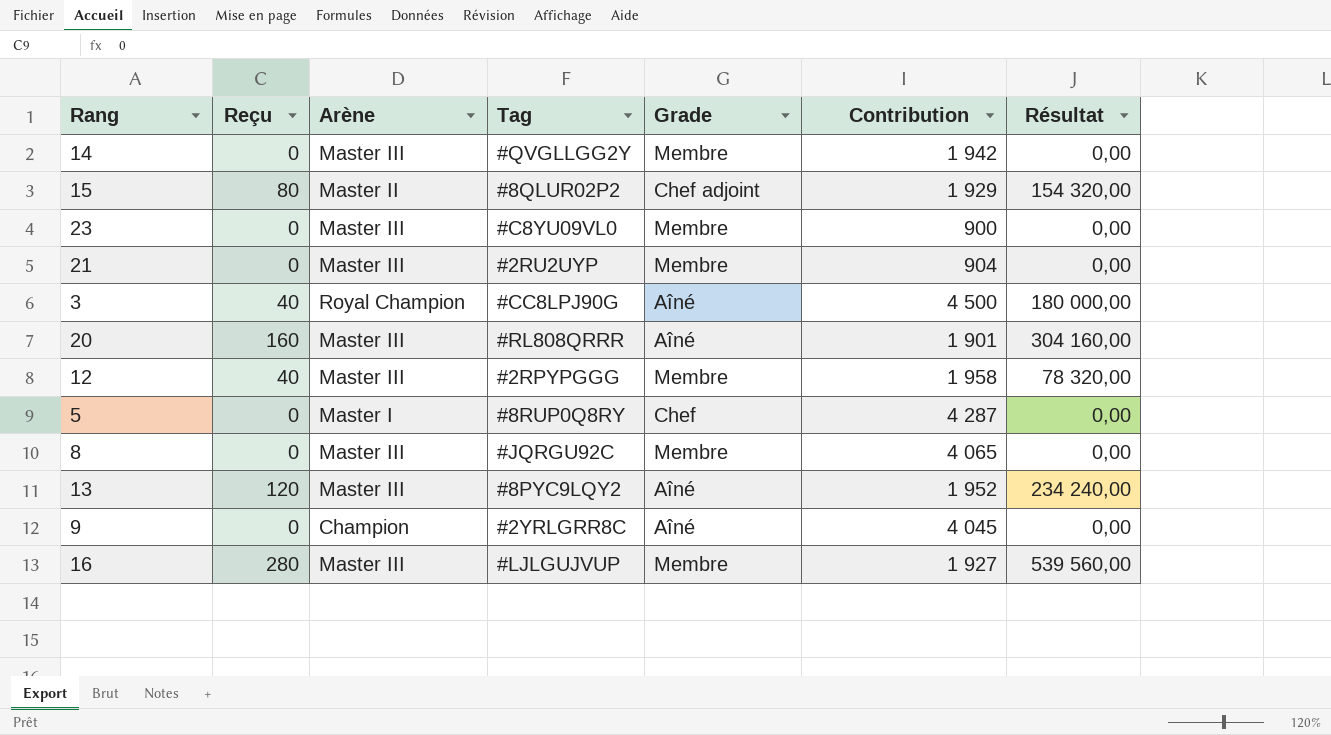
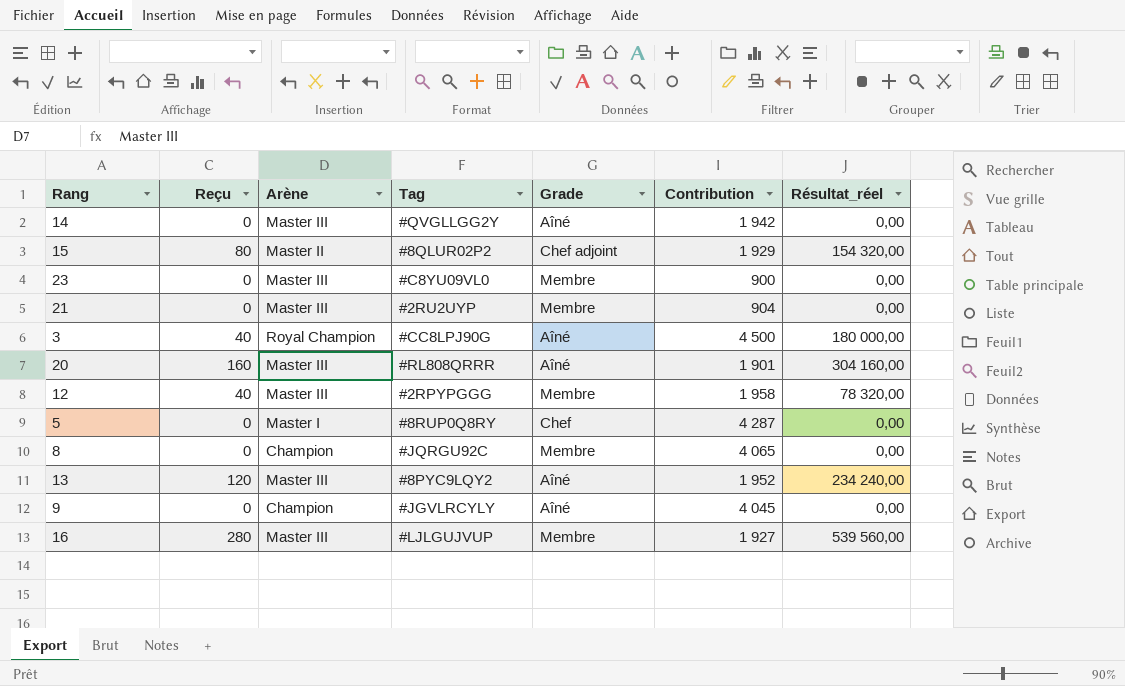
column name: Résultat -> Résultat_réel
14 | Grade: Membre -> Aîné
8 | Arène: Master III -> Champion
9 | Tag: #2YRLGRR8C -> #JGVLRCYLY

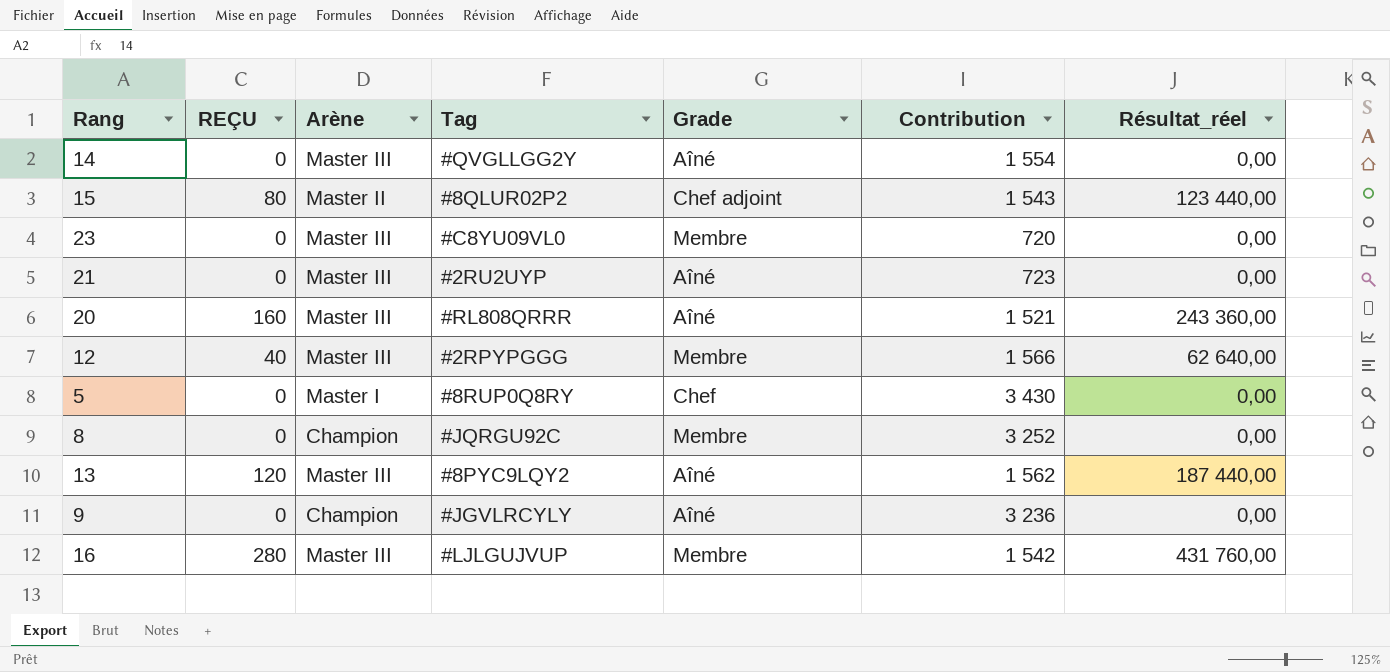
column name: Reçu -> REÇU
row 3: 40 | Royal Champion | #CC8LPJ90G | Aîné | 4 500 | 180 000,00 -> none
14 | Contribution: 1 942 -> 1 554
15 | Contribution: 1 929 -> 1 543
15 | Résultat_réel: 154 320,00 -> 123 440,00
23 | Contribution: 900 -> 720
21 | Grade: Membre -> Aîné
21 | Contribution: 904 -> 723
20 | Contribution: 1 901 -> 1 521
20 | Résultat_réel: 304 160,00 -> 243 360,00
12 | Contribution: 1 958 -> 1 566
12 | Résultat_réel: 78 320,00 -> 62 640,00
5 | Contribution: 4 287 -> 3 430
8 | Contribution: 4 065 -> 3 252
13 | Contribution: 1 952 -> 1 562
13 | Résultat_réel: 234 240,00 -> 187 440,00
9 | Contribution: 4 045 -> 3 236
16 | Contribution: 1 927 -> 1 542
16 | Résultat_réel: 539 560,00 -> 431 760,00

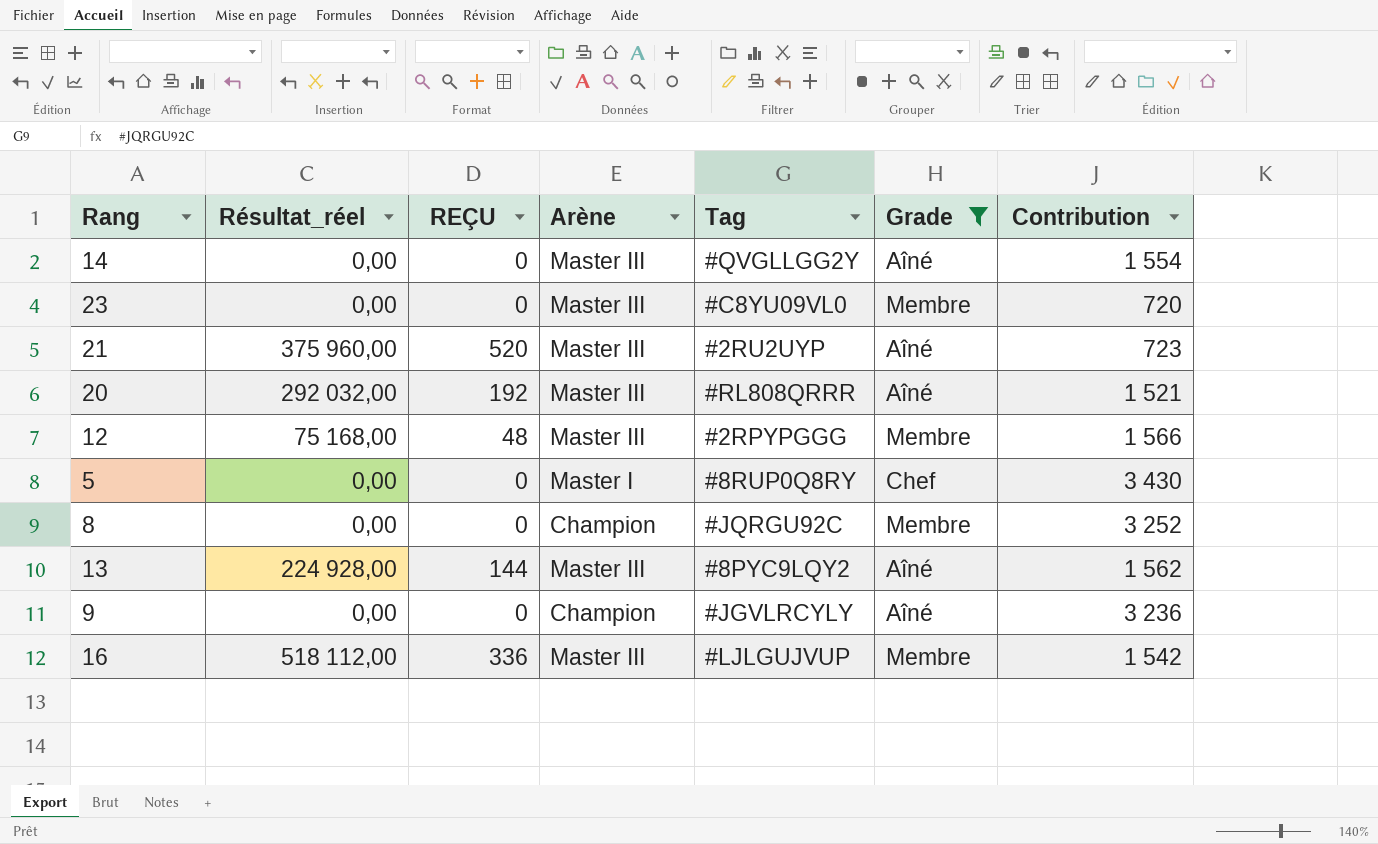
filter: none -> Grade != Chef adjoint
column Résultat_réel | position: 7 -> 2
21 | Résultat_réel: 0,00 -> 375 960,00
21 | REÇU: 0 -> 520
20 | Résultat_réel: 243 360,00 -> 292 032,00
20 | REÇU: 160 -> 192
12 | Résultat_réel: 62 640,00 -> 75 168,00
12 | REÇU: 40 -> 48
13 | Résultat_réel: 187 440,00 -> 224 928,00
13 | REÇU: 120 -> 144
16 | Résultat_réel: 431 760,00 -> 518 112,00
16 | REÇU: 280 -> 336

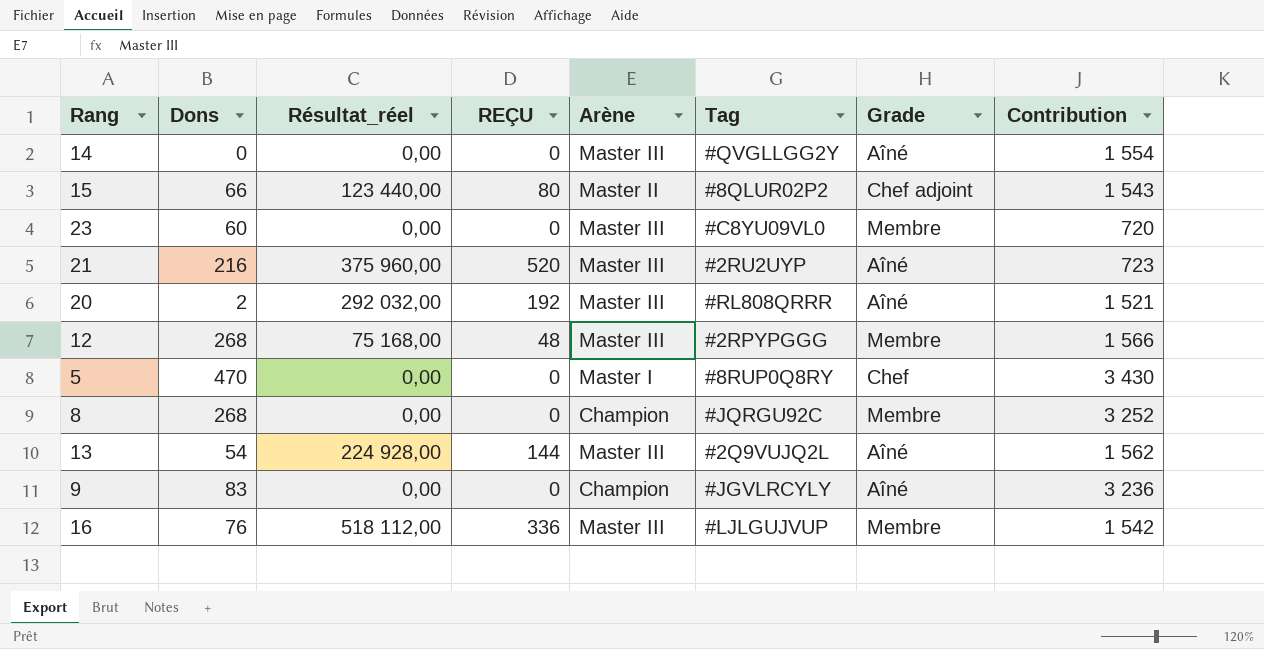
filter: Grade != Chef adjoint -> none
column Dons | position: none -> 2
13 | Tag: #8PYC9LQY2 -> #2Q9VUJQ2L

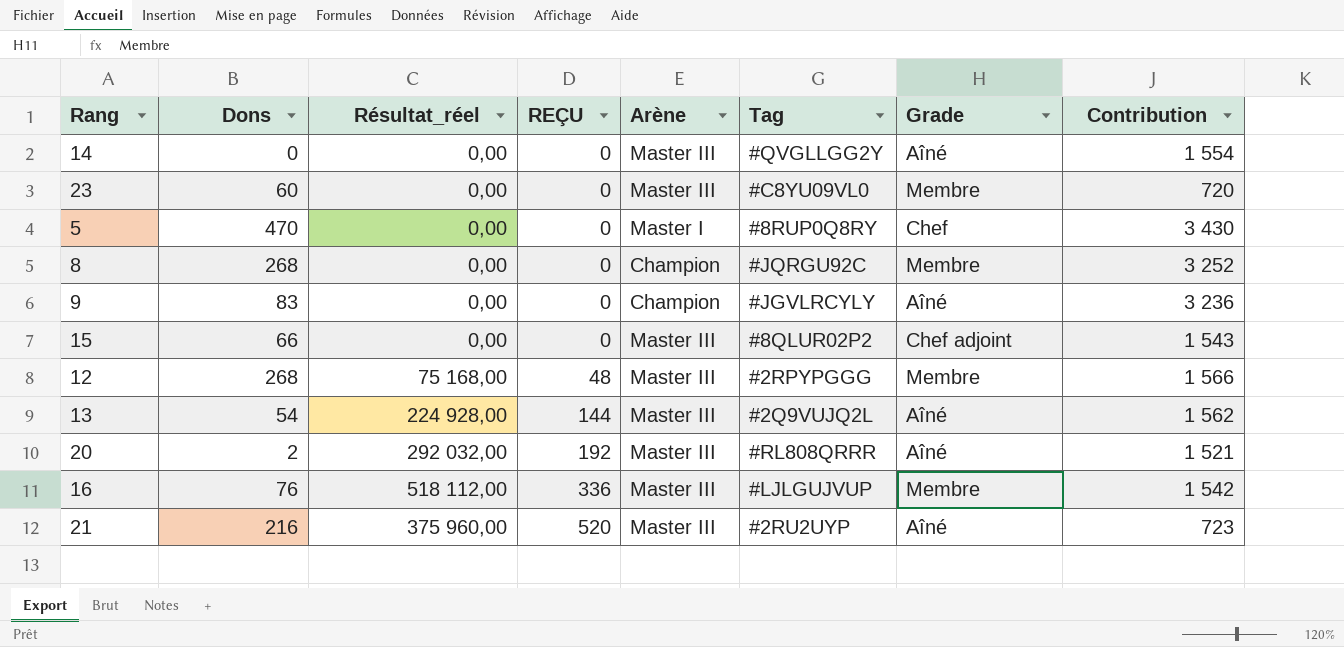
row order: none -> REÇU ascending
15 | Résultat_réel: 123 440,00 -> 0,00
15 | REÇU: 80 -> 0
15 | Arène: Master II -> Master III

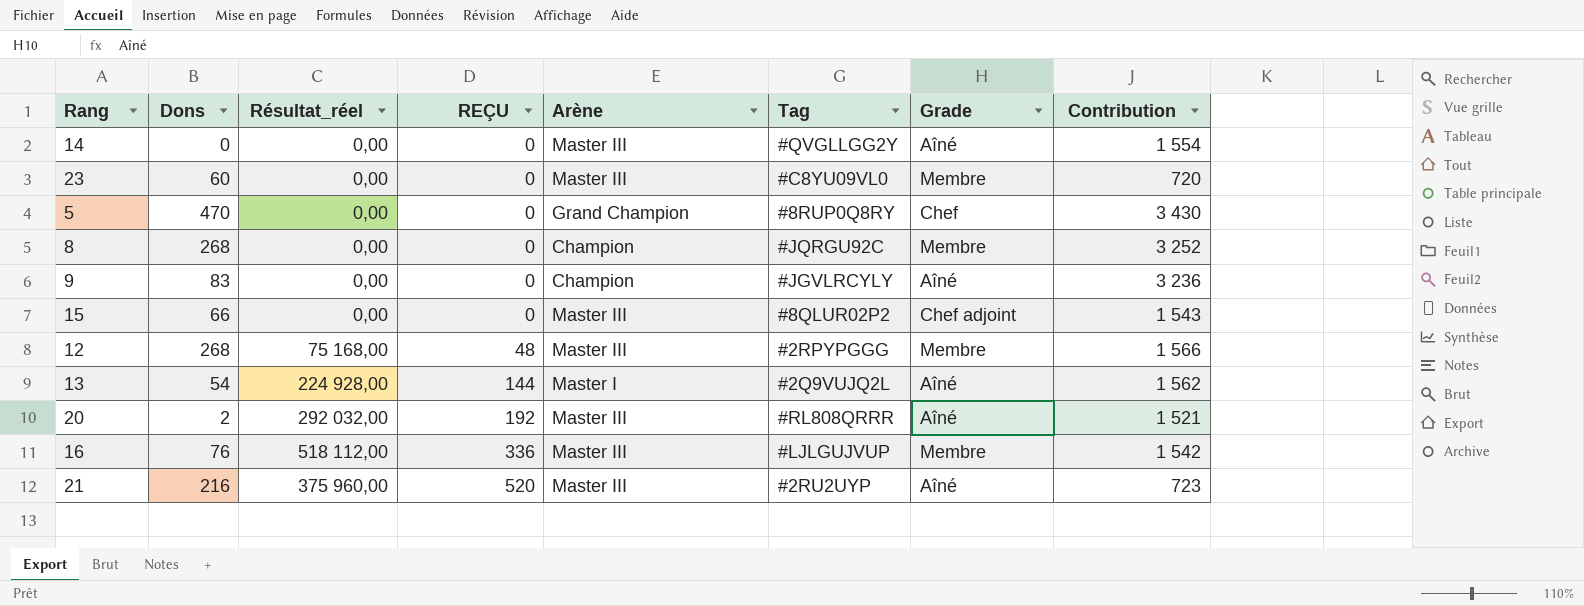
5 | Arène: Master I -> Grand Champion
13 | Arène: Master III -> Master I

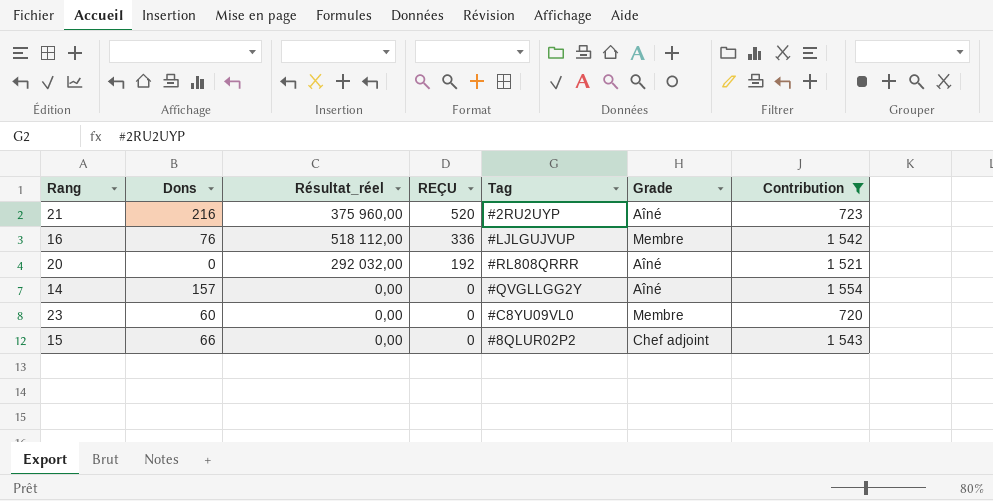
filter: none -> Contribution <= 1 554
row order: REÇU ascending -> REÇU descending
column Arène | position: 5 -> none
20 | Dons: 2 -> 0
14 | Dons: 0 -> 157

